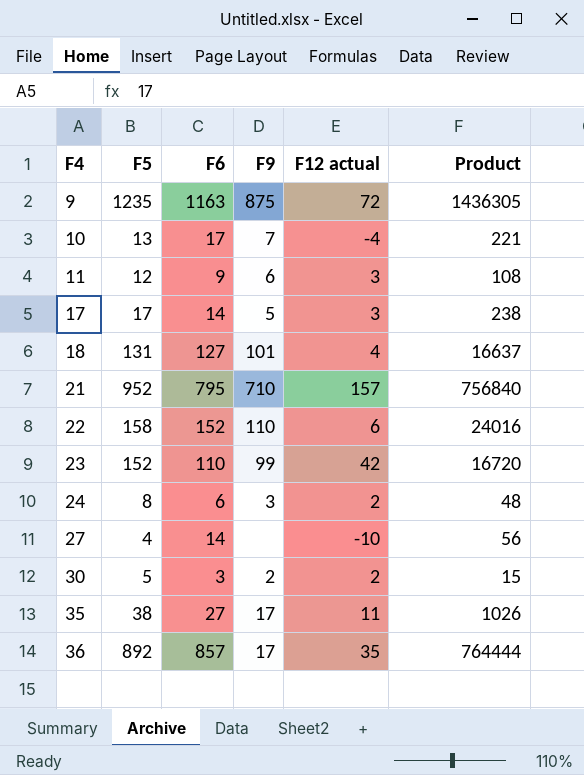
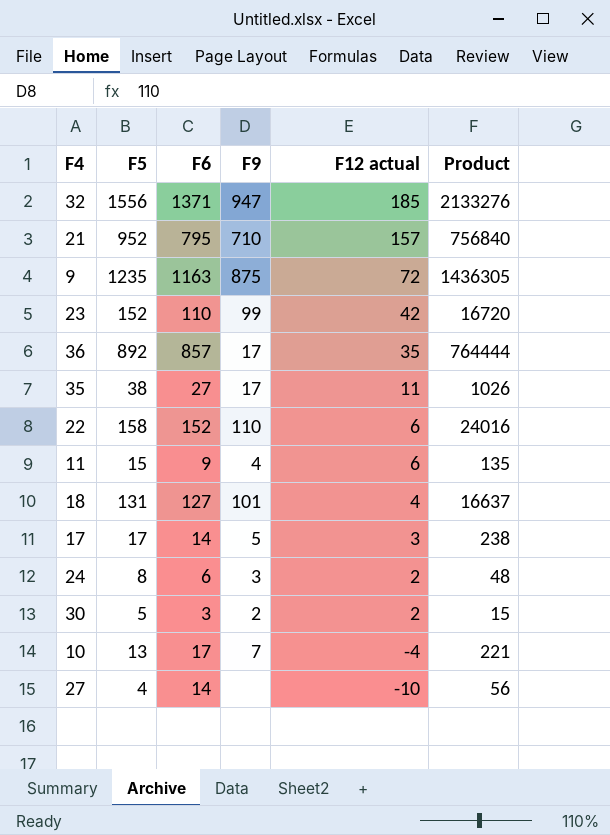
row order: F4 ascending -> F12 actual descending
row 32: none -> 1556 | 1371 | 947 | 185 | 2133276
11 | F5: 12 -> 15
11 | F9: 6 -> 4
11 | F12 actual: 3 -> 6
11 | Product: 108 -> 135

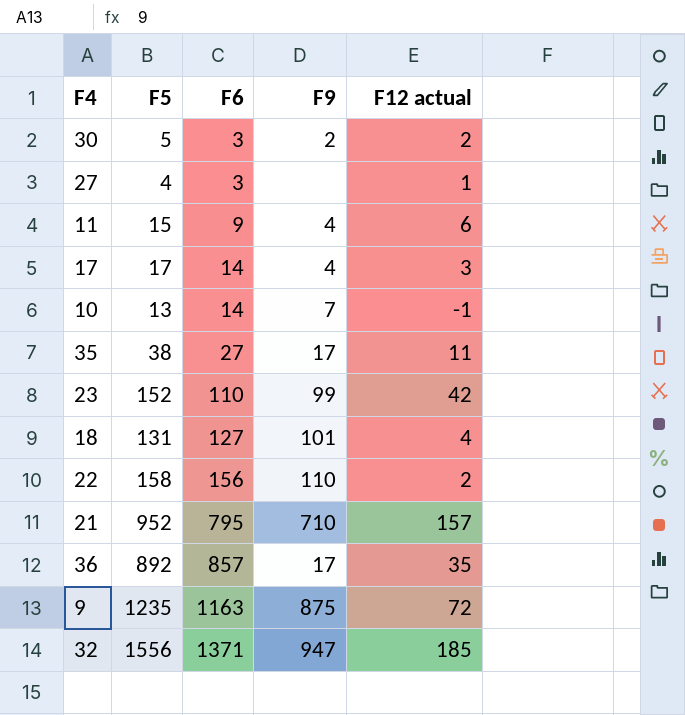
row order: F12 actual descending -> F6 ascending
column Product | formula: [F5] * [F6] -> none
row 24: 8 | 6 | 3 | 2 | 48 -> none
27 | F6: 14 -> 3
27 | F12 actual: -10 -> 1
17 | F9: 5 -> 4
10 | F6: 17 -> 14
10 | F12 actual: -4 -> -1
22 | F6: 152 -> 156
22 | F12 actual: 6 -> 2

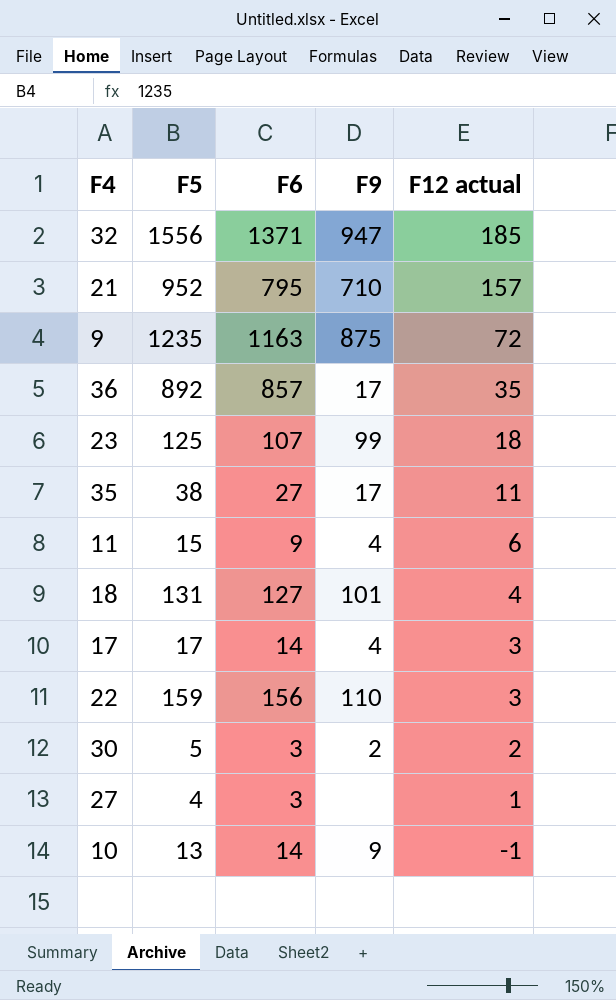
row order: F6 ascending -> F12 actual descending
23 | F5: 152 -> 125
23 | F6: 110 -> 107
23 | F12 actual: 42 -> 18
22 | F5: 158 -> 159
22 | F12 actual: 2 -> 3
10 | F9: 7 -> 9

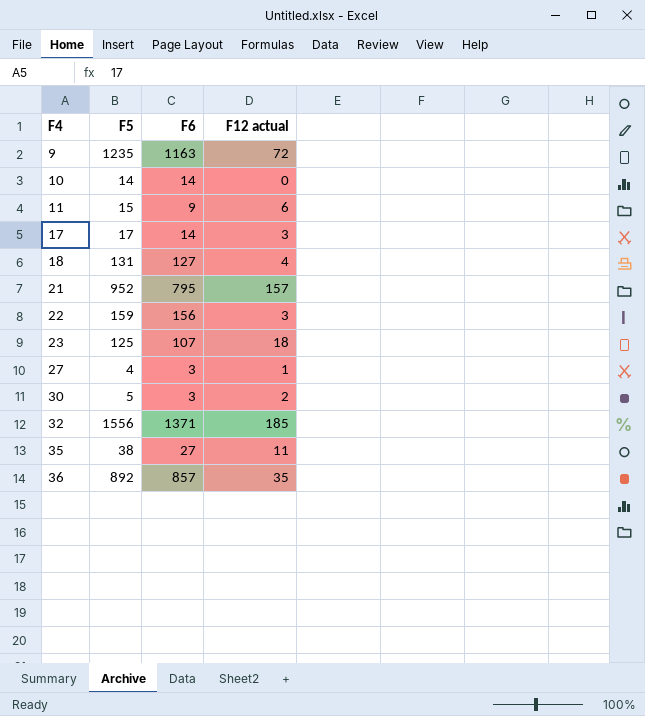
row order: F12 actual descending -> F4 ascending
column F9 | position: 4 -> none
10 | F5: 13 -> 14
10 | F12 actual: -1 -> 0

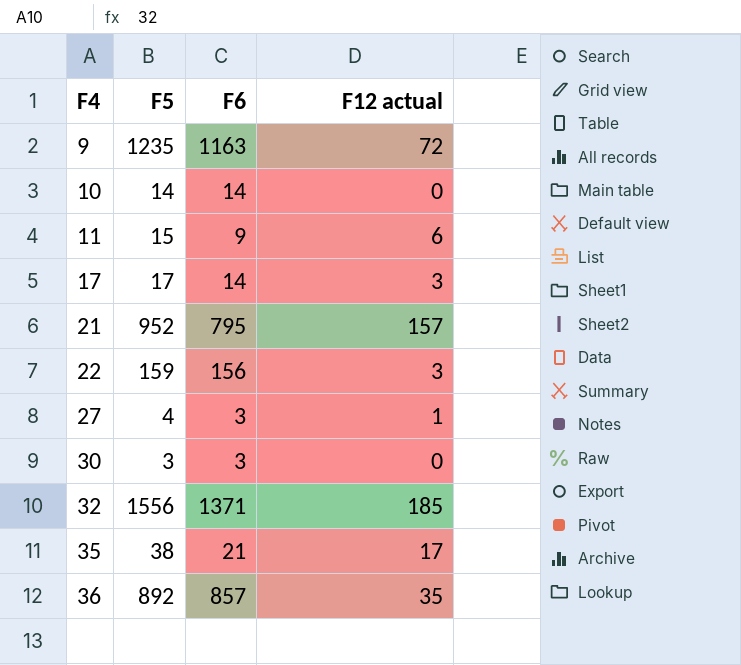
row 18: 131 | 127 | 4 -> none
row 23: 125 | 107 | 18 -> none
30 | F5: 5 -> 3
30 | F12 actual: 2 -> 0
35 | F6: 27 -> 21
35 | F12 actual: 11 -> 17

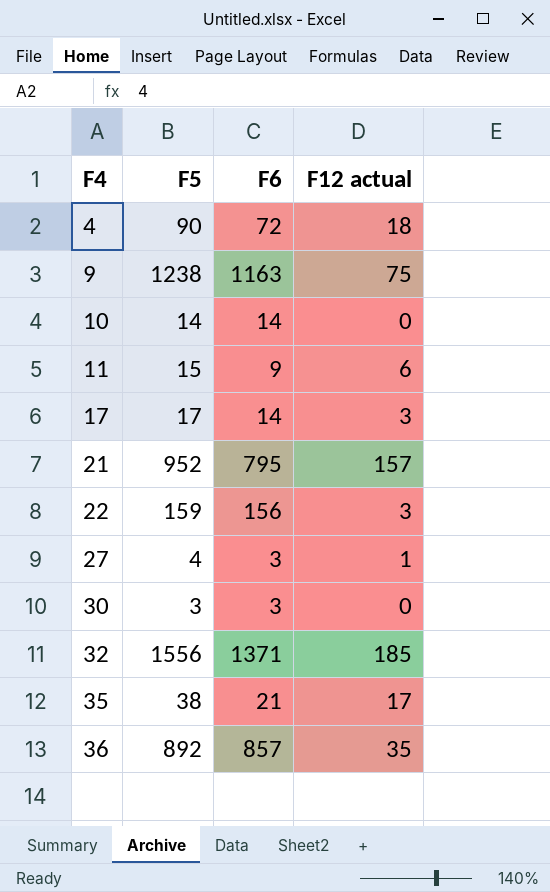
row 4: none -> 90 | 72 | 18
9 | F5: 1235 -> 1238
9 | F12 actual: 72 -> 75

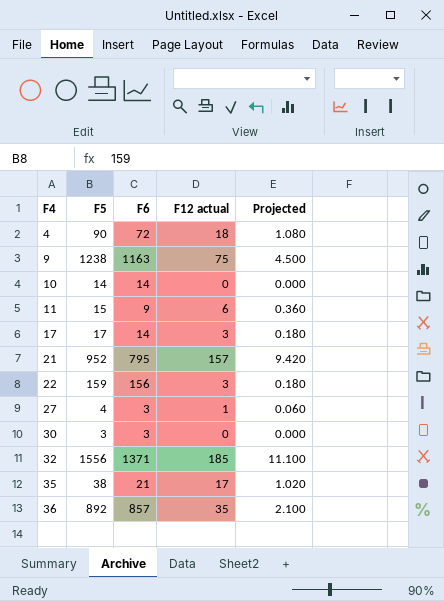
column Projected | formula: none -> [F12 actual] * 0.06

